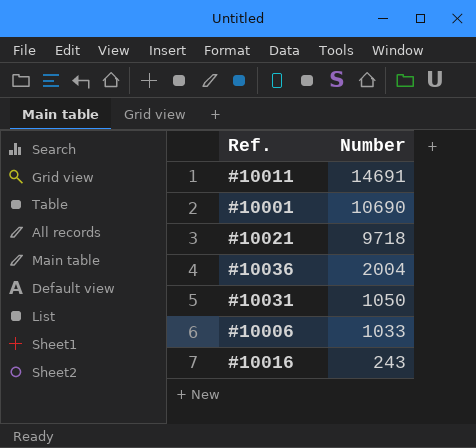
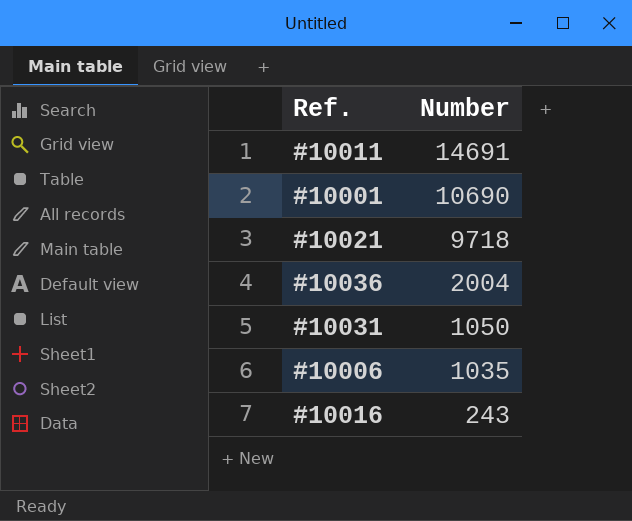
#10006 | Number: 1033 -> 1035

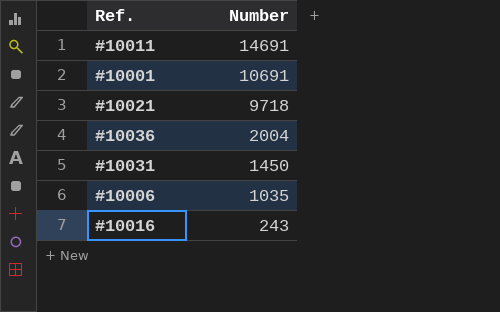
#10001 | Number: 10690 -> 10691
#10031 | Number: 1050 -> 1450

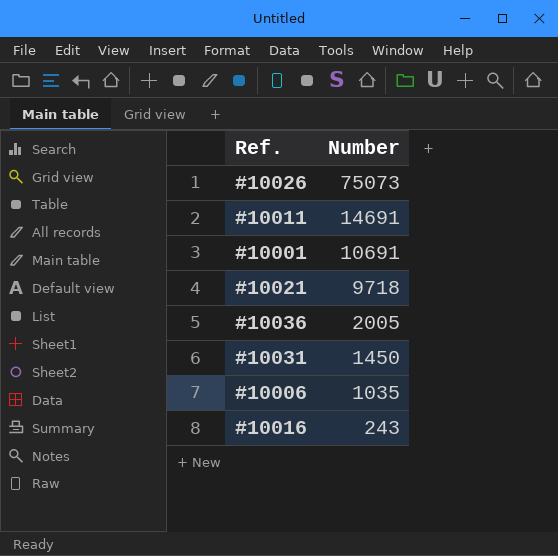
row #10026: none -> 75073
#10036 | Number: 2004 -> 2005

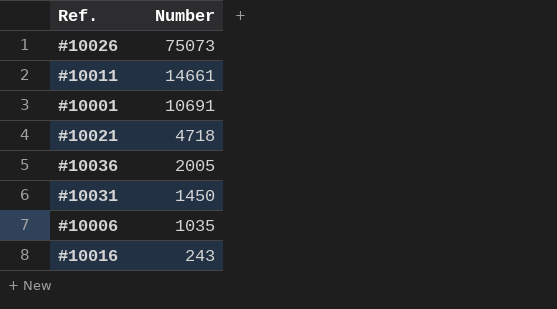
#10011 | Number: 14691 -> 14661
#10021 | Number: 9718 -> 4718

